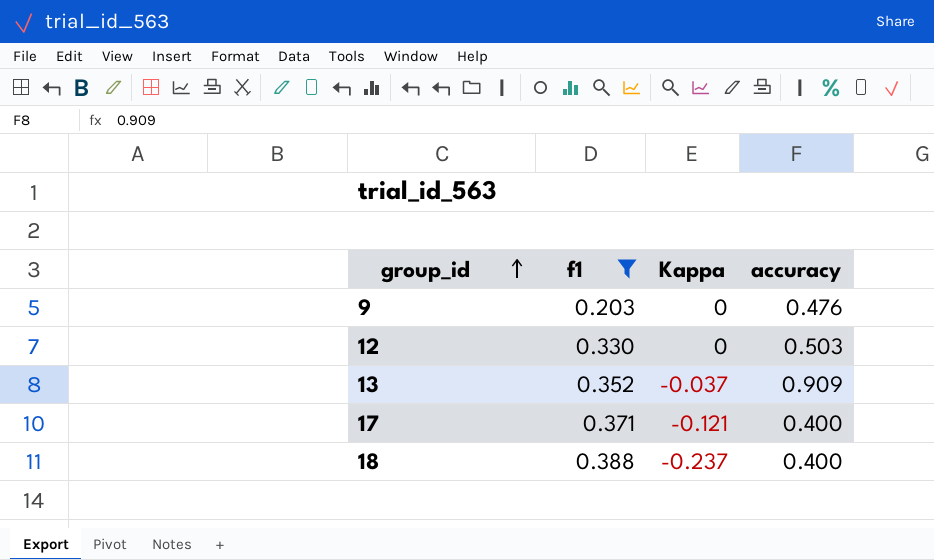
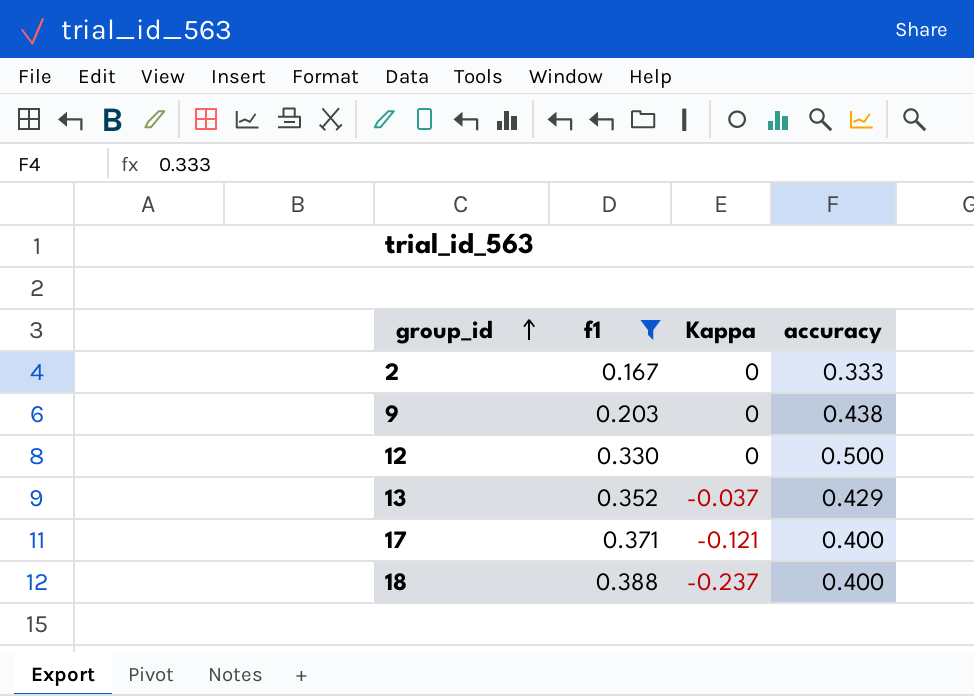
row 2: none -> 0.167 | 0 | 0.333
9 | accuracy: 0.476 -> 0.438
12 | accuracy: 0.503 -> 0.500
13 | accuracy: 0.909 -> 0.429

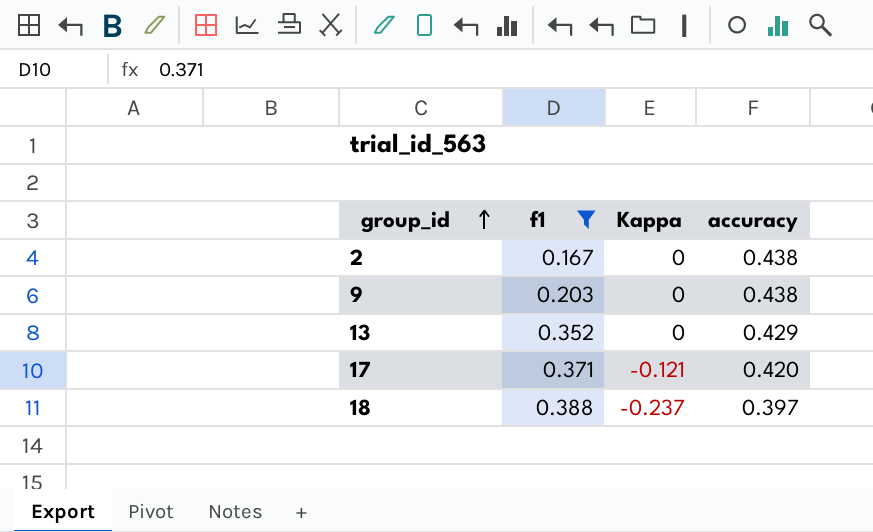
row 12: 0.330 | 0 | 0.500 -> none
2 | accuracy: 0.333 -> 0.438
13 | Kappa: -0.037 -> 0
17 | accuracy: 0.400 -> 0.420
18 | accuracy: 0.400 -> 0.397

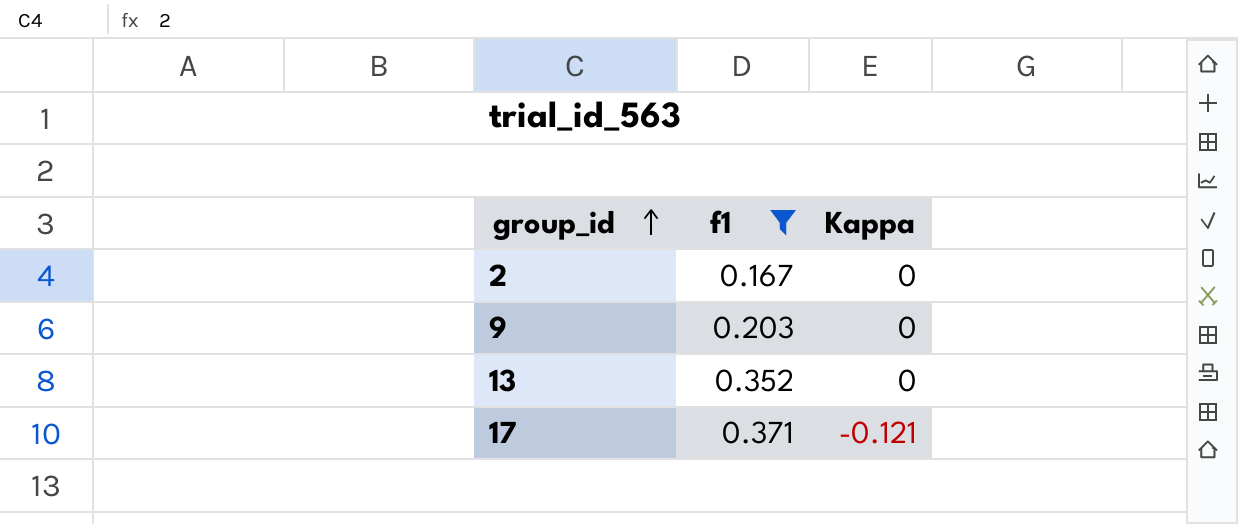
column accuracy | position: 4 -> none
row 18: 0.388 | -0.237 | 0.397 -> none

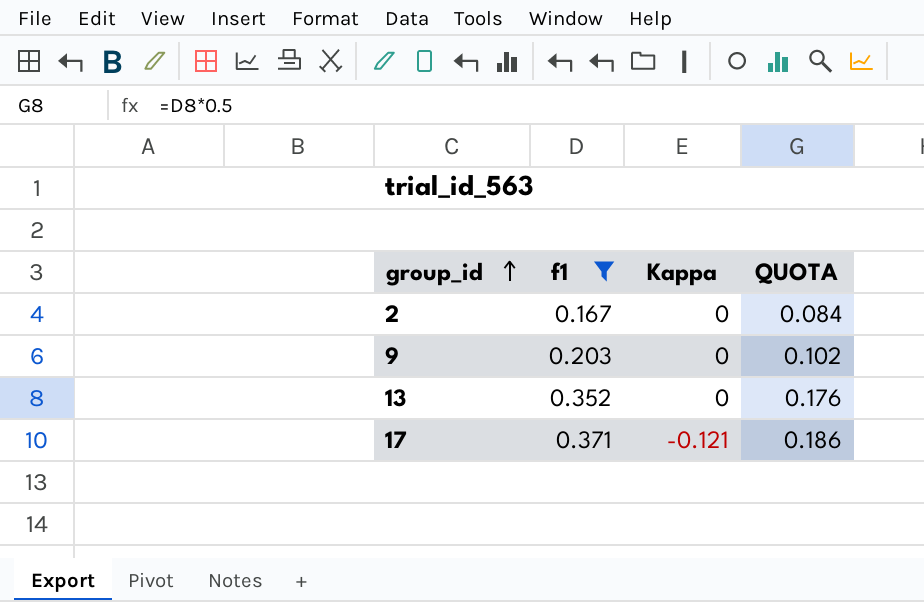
column QUOTA | formula: none -> [f1] * 0.5

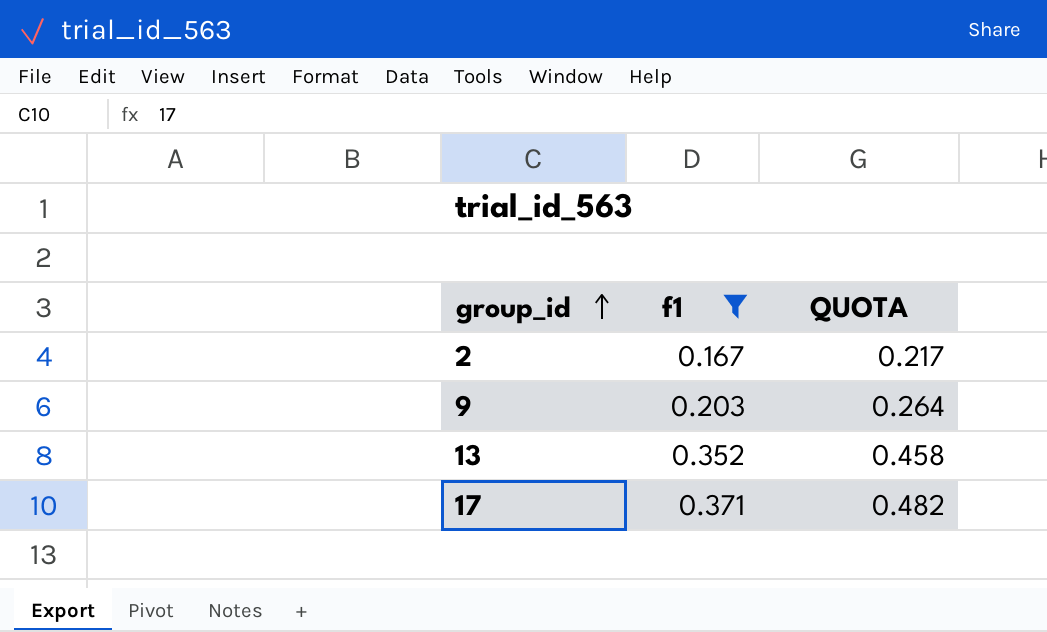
column Kappa | position: 3 -> none
column QUOTA | formula: [f1] * 0.5 -> [f1] * 1.3

